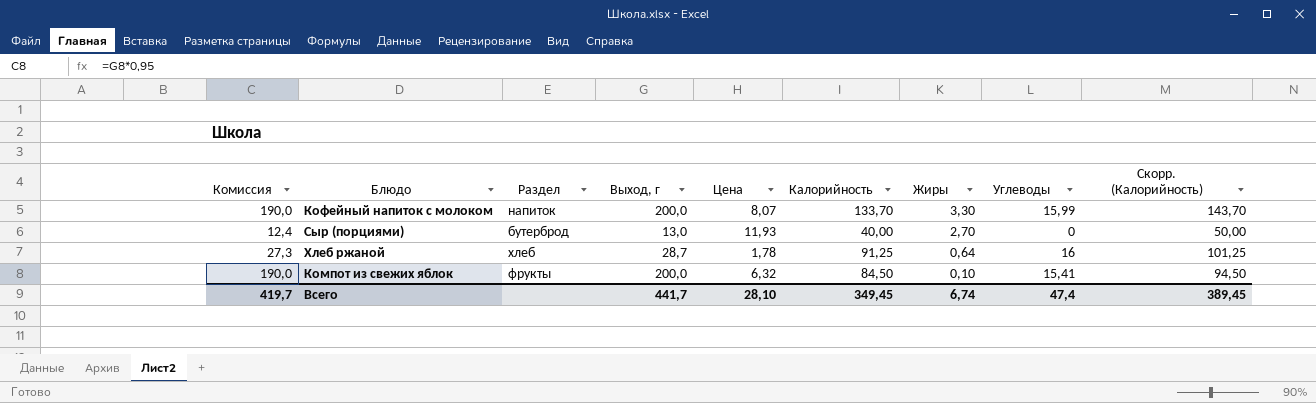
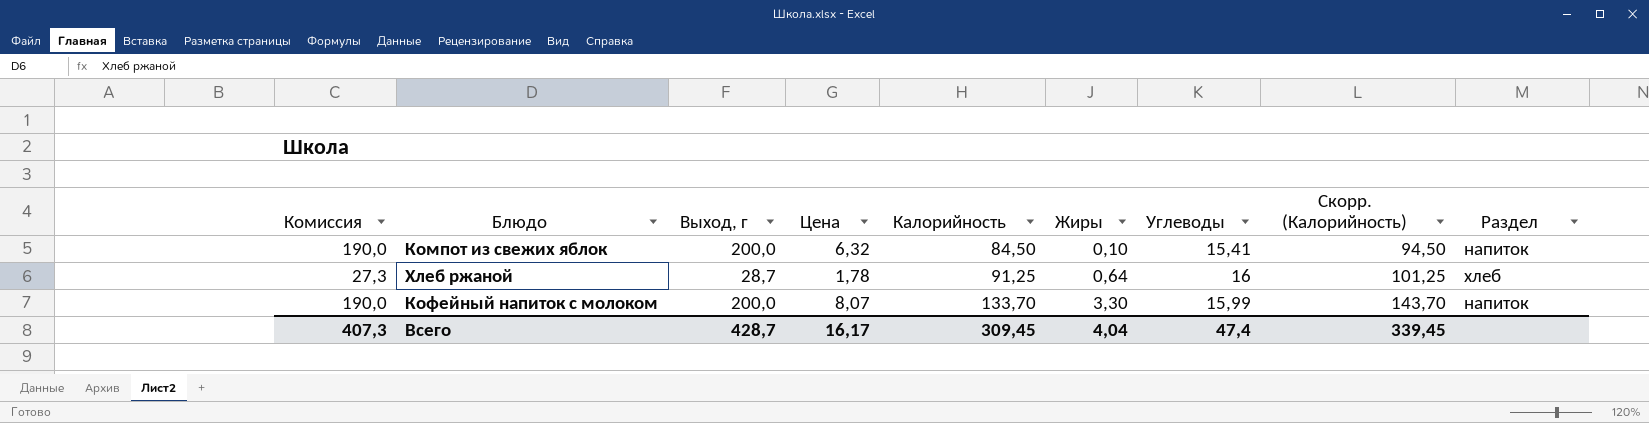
row order: Жиры descending -> Калорийность ascending
column Раздел | position: 3 -> 9
row Сыр (порциями): 12,4 | бутерброд | 13,0 | 11,93 | 40,00 | 2,70 | 0 | 50,00 -> none
Компот из свежих яблок | Раздел: фрукты -> напиток
Всего | Комиссия: 419,7 -> 407,3
Всего | Выход, г: 441,7 -> 428,7
Всего | Цена: 28,10 -> 16,17
Всего | Калорийность: 349,45 -> 309,45
Всего | Жиры: 6,74 -> 4,04
Всего | Скорр. (Калорийность): 389,45 -> 339,45

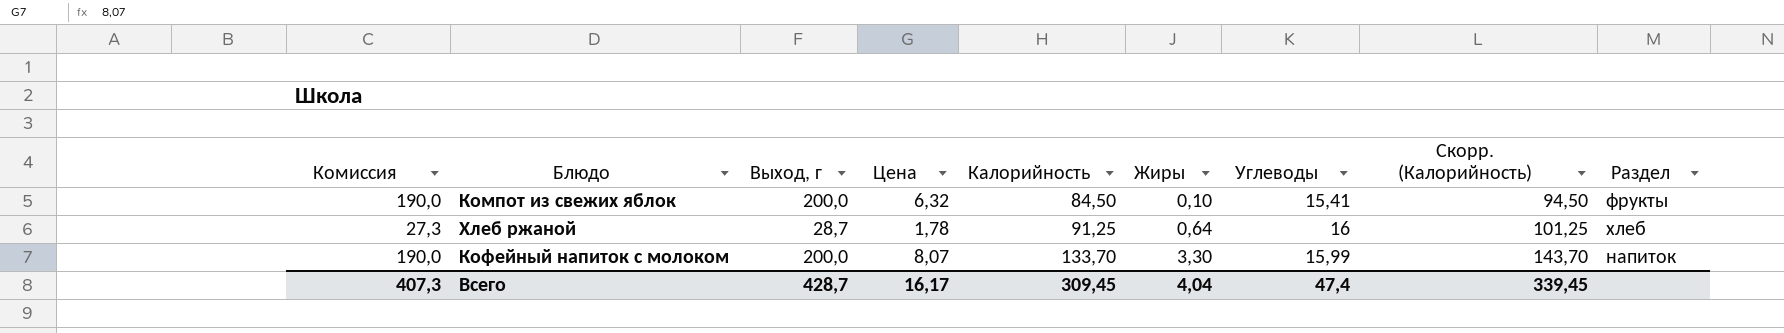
Компот из свежих яблок | Раздел: напиток -> фрукты

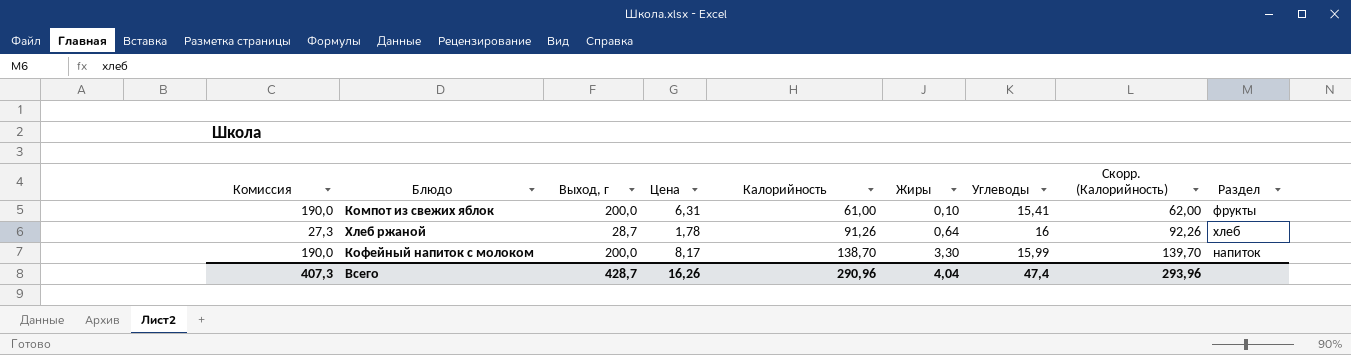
column Скорр. (Калорийность) | formula: [Калорийность] + 10 -> [Калорийность] + 1
Компот из свежих яблок | Цена: 6,32 -> 6,31
Компот из свежих яблок | Калорийность: 84,50 -> 61,00
Хлеб ржаной | Калорийность: 91,25 -> 91,26
Кофейный напиток с молоком | Цена: 8,07 -> 8,17
Кофейный напиток с молоком | Калорийность: 133,70 -> 138,70
Всего | Цена: 16,17 -> 16,26
Всего | Калорийность: 309,45 -> 290,96
Всего | Скорр. (Калорийность): 339,45 -> 293,96

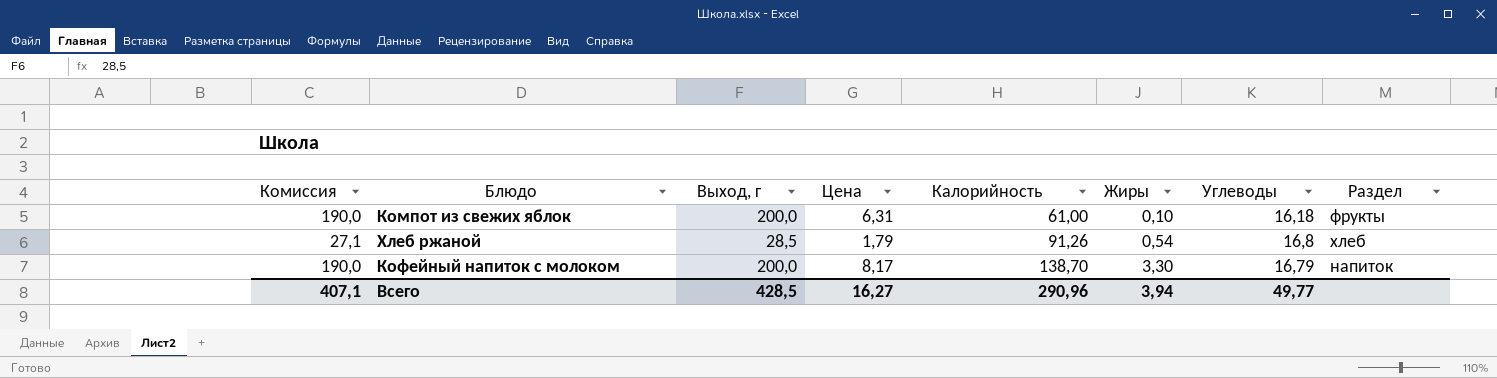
column Скорр. (Калорийность) | formula: [Калорийность] + 1 -> none
Компот из свежих яблок | Углеводы: 15,41 -> 16,18
Хлеб ржаной | Комиссия: 27,3 -> 27,1
Хлеб ржаной | Выход, г: 28,7 -> 28,5
Хлеб ржаной | Цена: 1,78 -> 1,79
Хлеб ржаной | Жиры: 0,64 -> 0,54
Хлеб ржаной | Углеводы: 16 -> 16,8
Кофейный напиток с молоком | Углеводы: 15,99 -> 16,79
Всего | Комиссия: 407,3 -> 407,1
Всего | Выход, г: 428,7 -> 428,5
Всего | Цена: 16,26 -> 16,27
Всего | Жиры: 4,04 -> 3,94
Всего | Углеводы: 47,4 -> 49,77

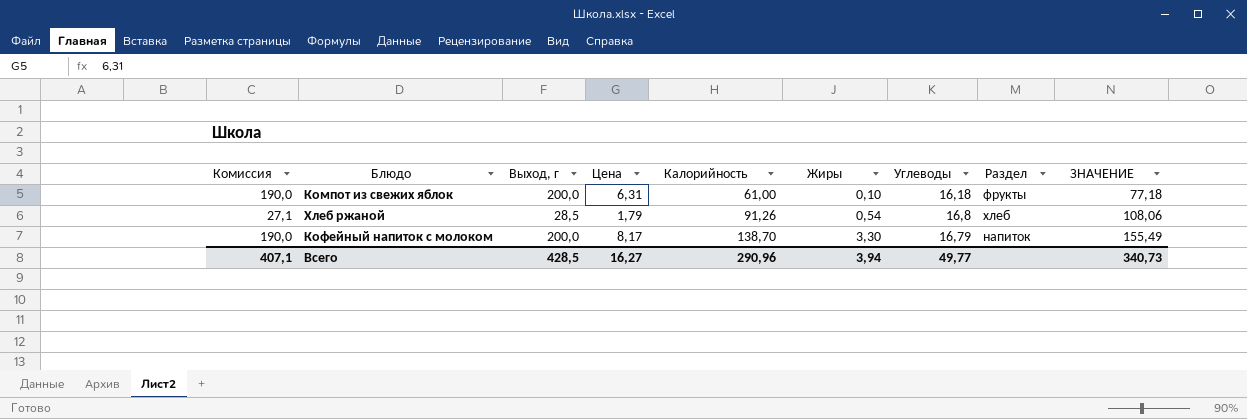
column ЗНАЧЕНИЕ | formula: none -> [Калорийность] + [Углеводы]

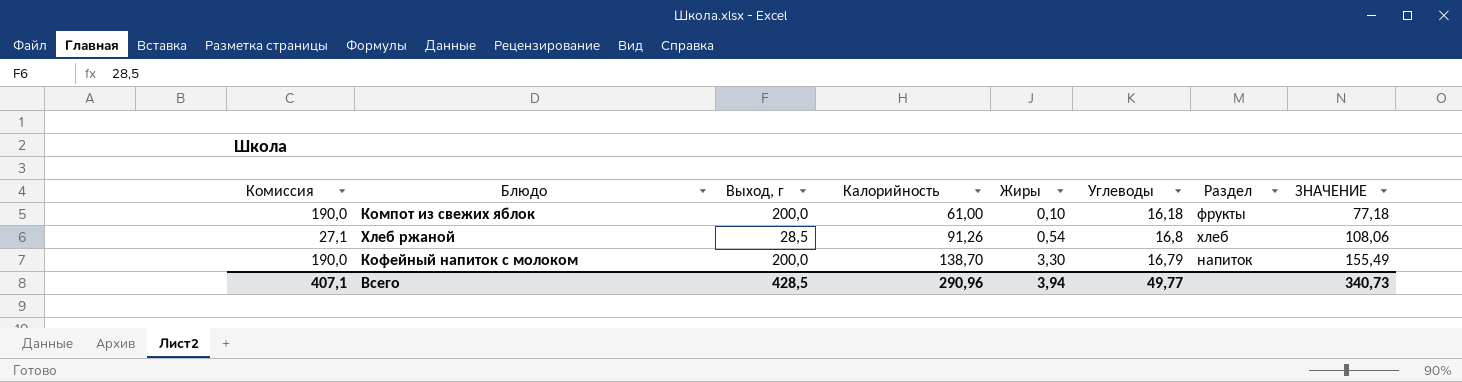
column Цена | position: 4 -> none

